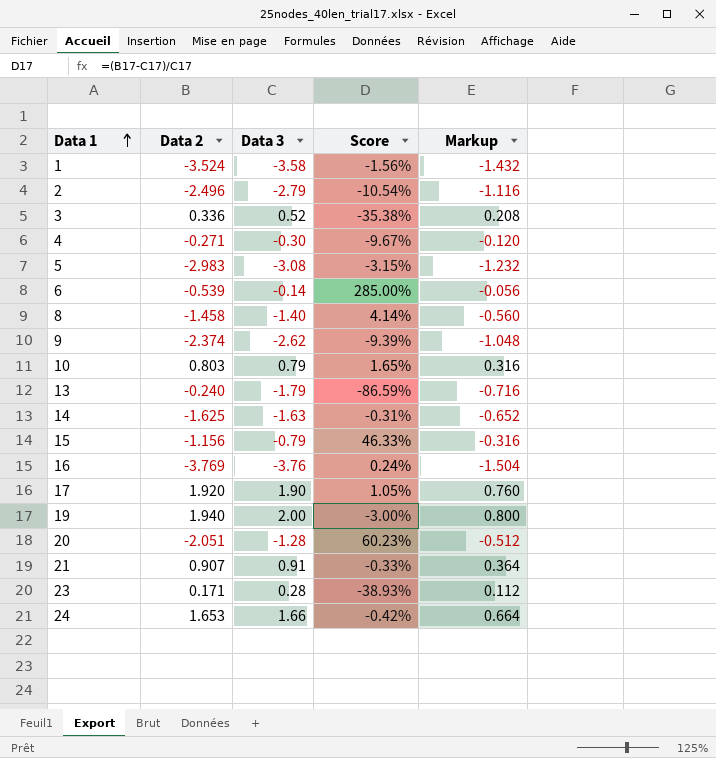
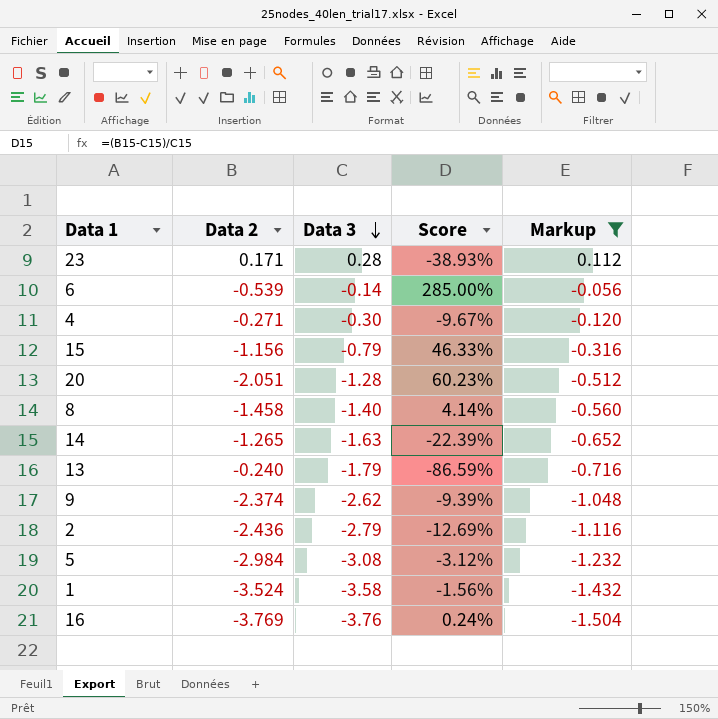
filter: none -> Markup <= 0.112
row order: Data 1 ascending -> Data 3 descending
14 | Data 2: -1.625 -> -1.265
14 | Score: -0.31% -> -22.39%
2 | Data 2: -2.496 -> -2.436
2 | Score: -10.54% -> -12.69%
5 | Data 2: -2.983 -> -2.984
5 | Score: -3.15% -> -3.12%

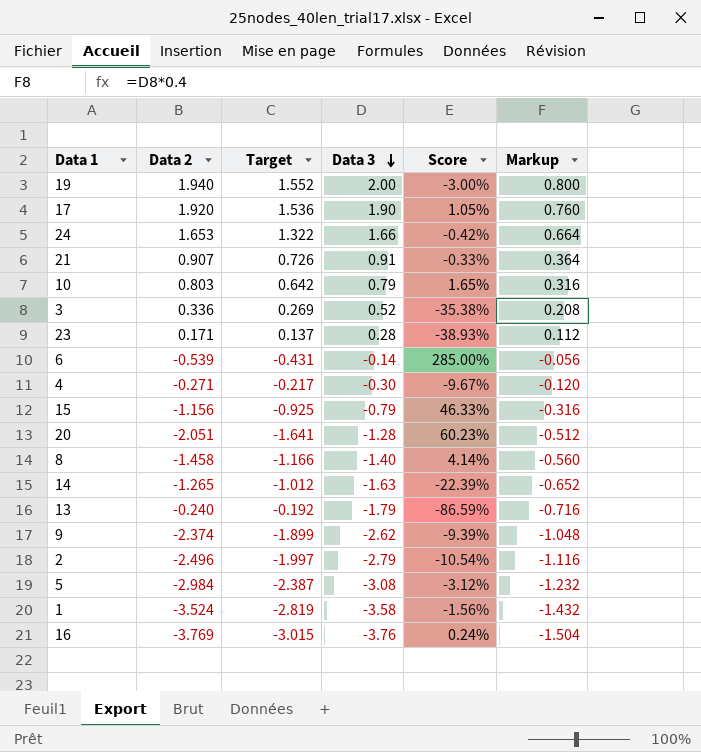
filter: Markup <= 0.112 -> none
column Target | formula: none -> [Data 2] * 0.8
2 | Data 2: -2.436 -> -2.496
2 | Score: -12.69% -> -10.54%

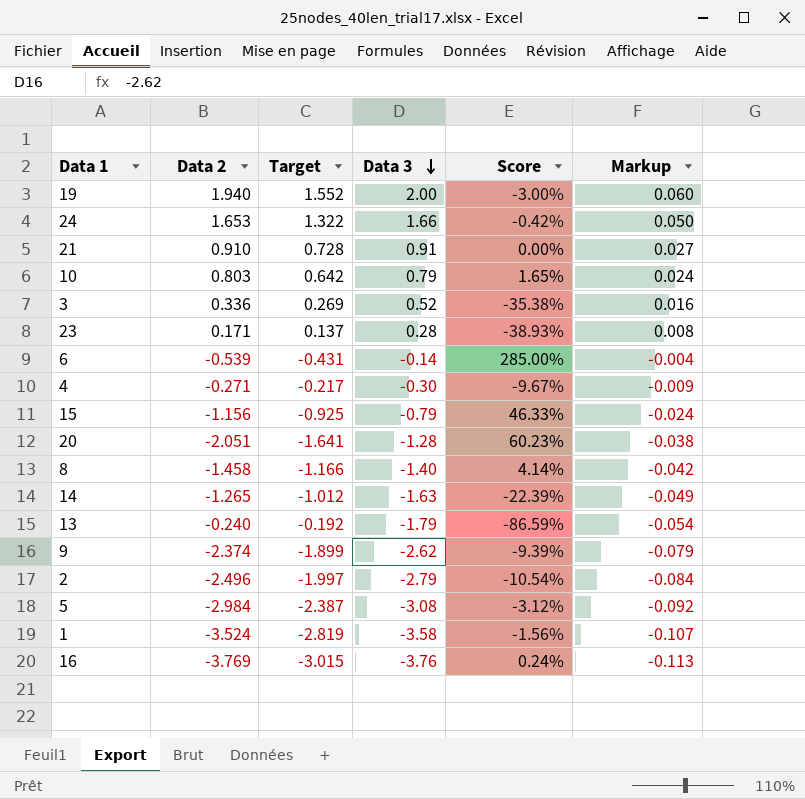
column Markup | formula: [Data 3] * 0.4 -> [Data 3] * 0.03
row 17: 1.920 | 1.536 | 1.90 | 1.05% | 0.760 -> none
21 | Data 2: 0.907 -> 0.910
21 | Target: 0.726 -> 0.728
21 | Score: -0.33% -> 0.00%

